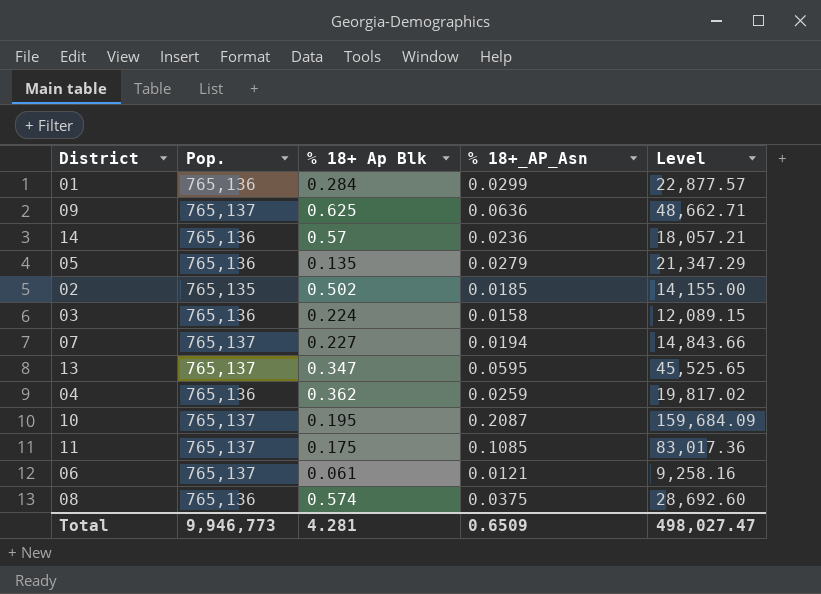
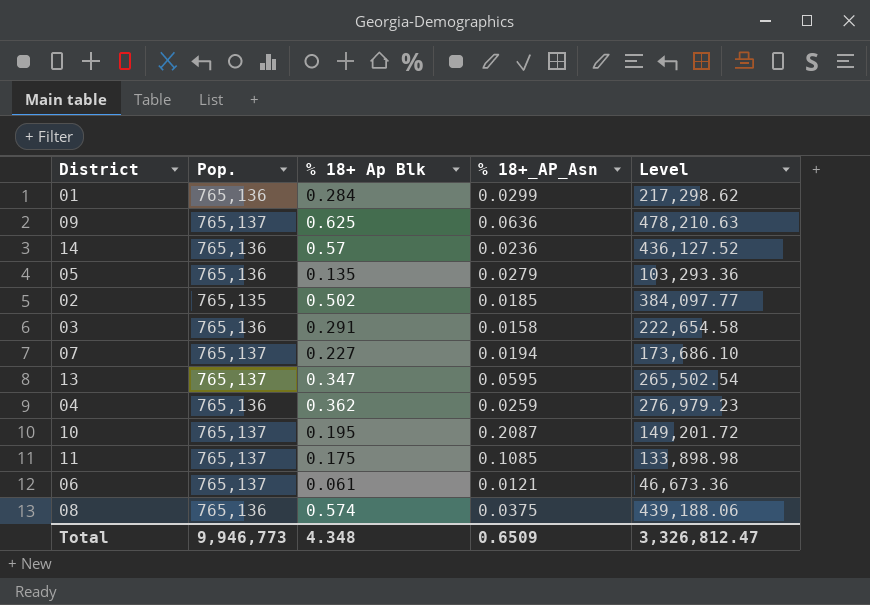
column Level | formula: [Pop.] * [% 18+_AP_Asn] -> [Pop.] * [% 18+ Ap Blk]
03 | % 18+ Ap Blk: 0.224 -> 0.291
Total | % 18+ Ap Blk: 4.281 -> 4.348
Total | Level: 498,027.47 -> 3,326,812.47

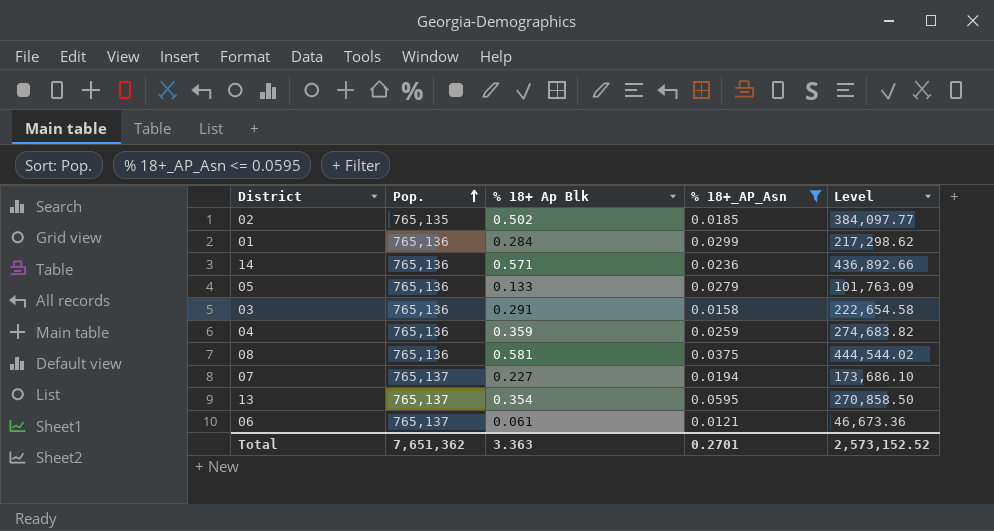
filter: none -> % 18+_AP_Asn <= 0.0595
row order: none -> Pop. ascending
14 | % 18+ Ap Blk: 0.57 -> 0.571
14 | Level: 436,127.52 -> 436,892.66
05 | % 18+ Ap Blk: 0.135 -> 0.133
05 | Level: 103,293.36 -> 101,763.09
04 | % 18+ Ap Blk: 0.362 -> 0.359
04 | Level: 276,979.23 -> 274,683.82
08 | % 18+ Ap Blk: 0.574 -> 0.581
08 | Level: 439,188.06 -> 444,544.02
13 | % 18+ Ap Blk: 0.347 -> 0.354
13 | Level: 265,502.54 -> 270,858.50
Total | Pop.: 9,946,773 -> 7,651,362
Total | % 18+ Ap Blk: 4.348 -> 3.363
Total | % 18+_AP_Asn: 0.6509 -> 0.2701
Total | Level: 3,326,812.47 -> 2,573,152.52

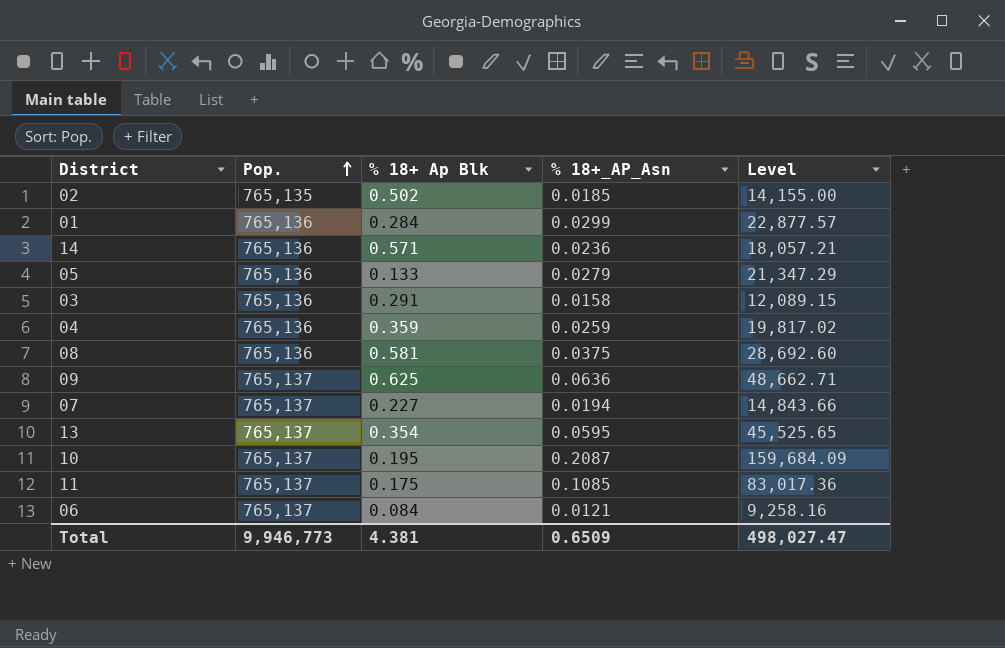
filter: % 18+_AP_Asn <= 0.0595 -> none
column Level | formula: [Pop.] * [% 18+ Ap Blk] -> [Pop.] * [% 18+_AP_Asn]
06 | % 18+ Ap Blk: 0.061 -> 0.084
Total | Pop.: 7,651,362 -> 9,946,773
Total | % 18+ Ap Blk: 3.363 -> 4.381
Total | % 18+_AP_Asn: 0.2701 -> 0.6509
Total | Level: 2,573,152.52 -> 498,027.47

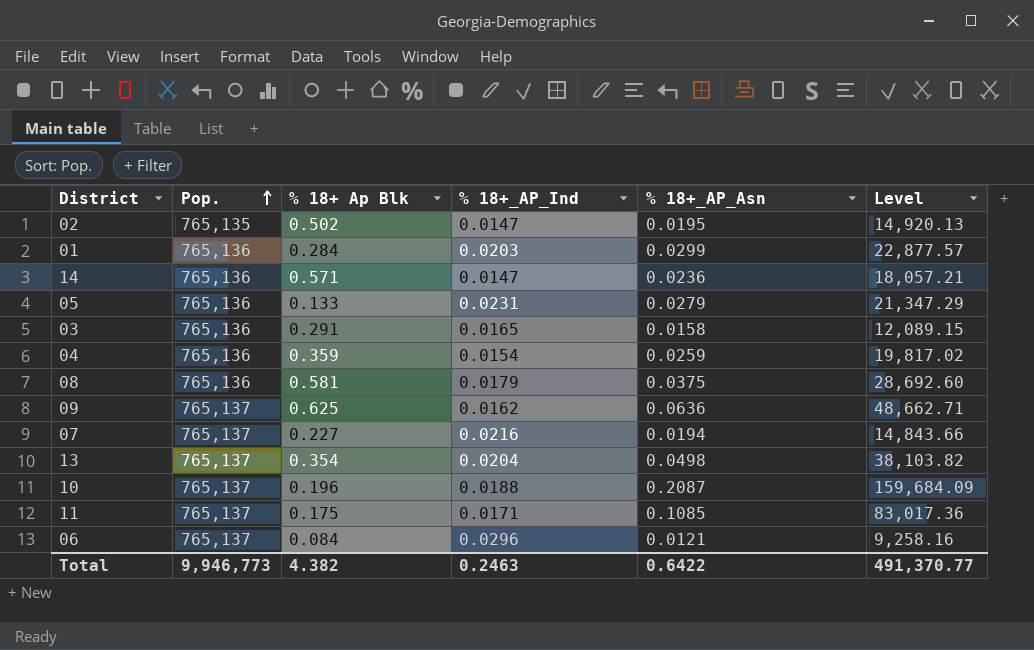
column % 18+_AP_Ind | position: none -> 4
02 | % 18+_AP_Asn: 0.0185 -> 0.0195
02 | Level: 14,155.00 -> 14,920.13
13 | % 18+_AP_Asn: 0.0595 -> 0.0498
13 | Level: 45,525.65 -> 38,103.82
10 | % 18+ Ap Blk: 0.195 -> 0.196
Total | % 18+ Ap Blk: 4.381 -> 4.382
Total | % 18+_AP_Asn: 0.6509 -> 0.6422
Total | Level: 498,027.47 -> 491,370.77

